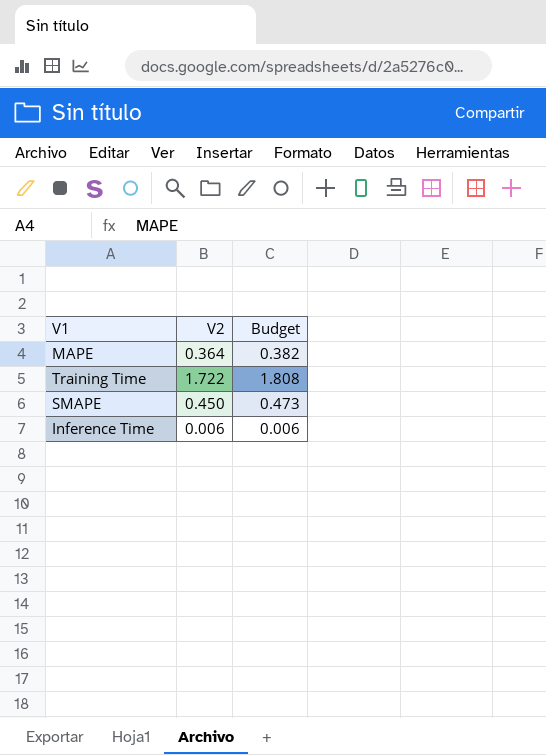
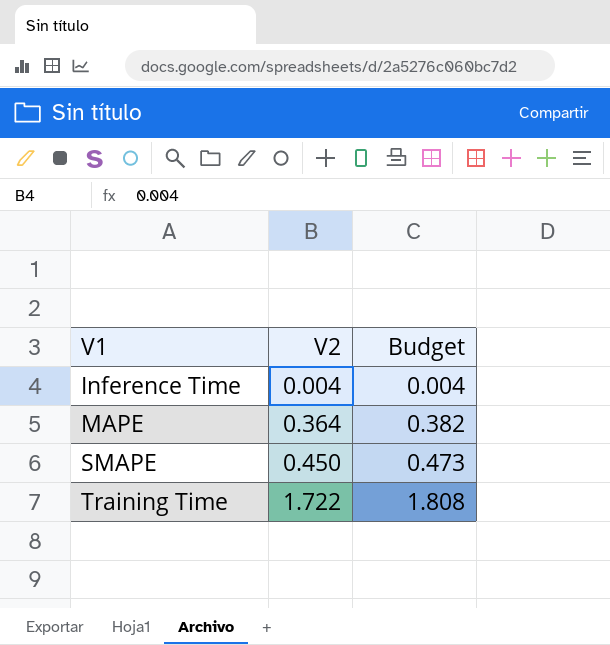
row order: none -> V1 ascending
Inference Time | V2: 0.006 -> 0.004
Inference Time | Budget: 0.006 -> 0.004

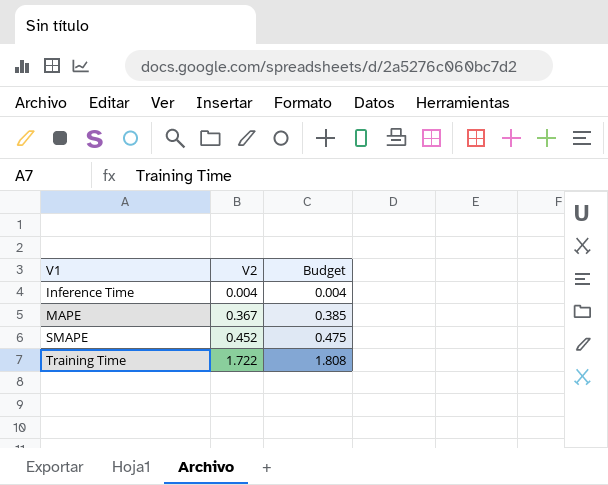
MAPE | V2: 0.364 -> 0.367
MAPE | Budget: 0.382 -> 0.385
SMAPE | V2: 0.450 -> 0.452
SMAPE | Budget: 0.473 -> 0.475

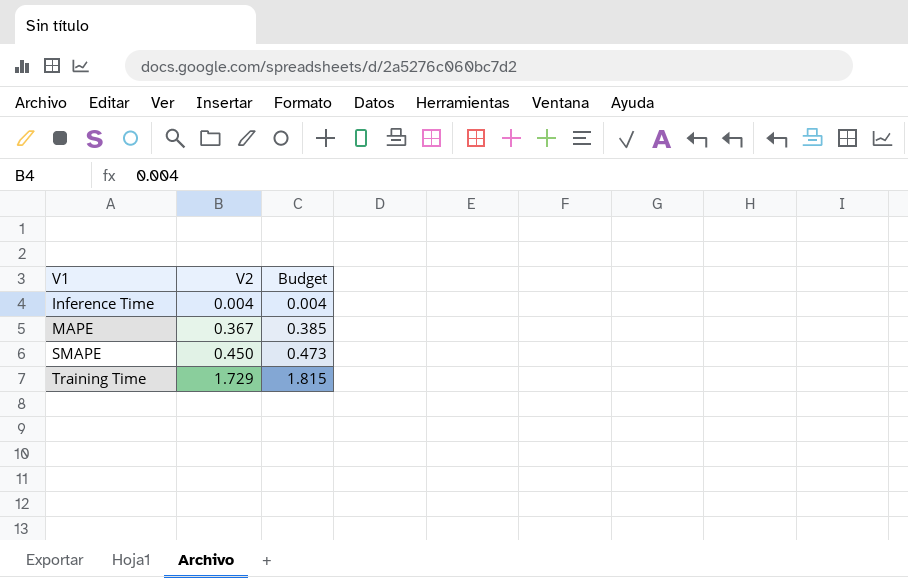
SMAPE | V2: 0.452 -> 0.450
SMAPE | Budget: 0.475 -> 0.473
Training Time | V2: 1.722 -> 1.729
Training Time | Budget: 1.808 -> 1.815

